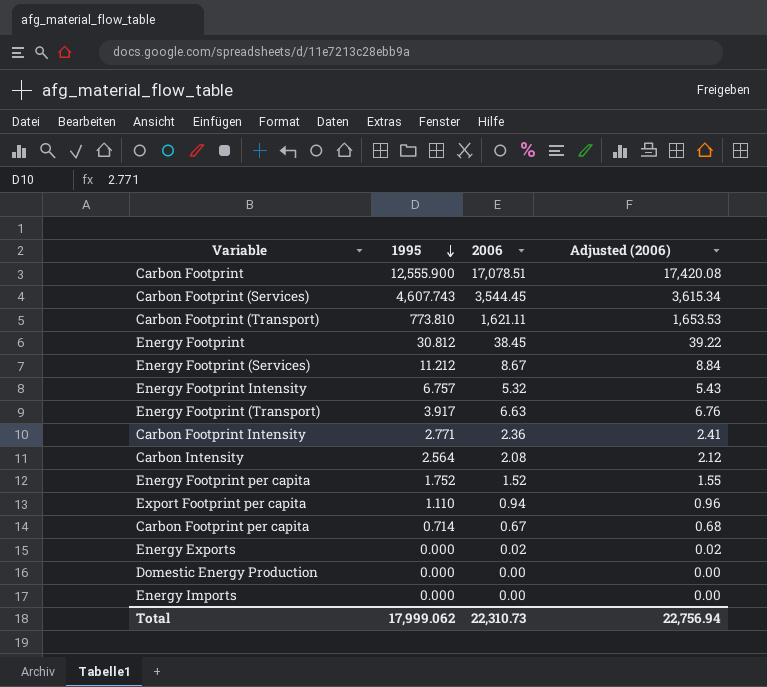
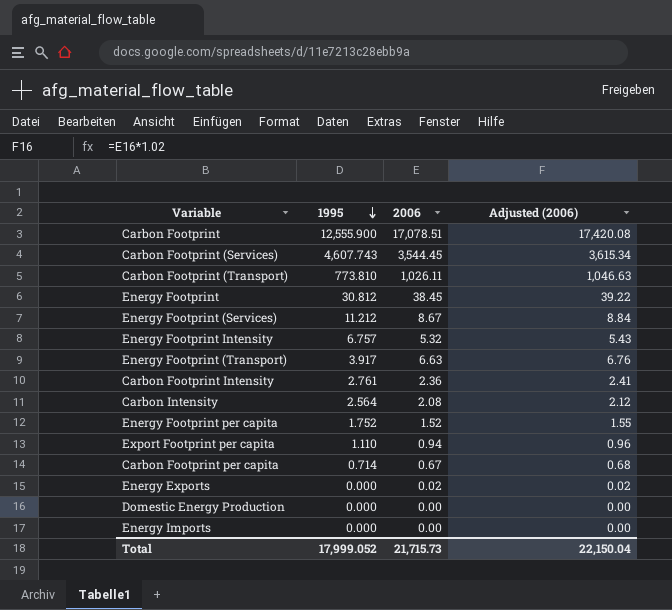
Carbon Footprint (Transport) | 2006: 1,621.11 -> 1,026.11
Carbon Footprint (Transport) | Adjusted (2006): 1,653.53 -> 1,046.63
Carbon Footprint Intensity | 1995: 2.771 -> 2.761
Total | 1995: 17,999.062 -> 17,999.052
Total | 2006: 22,310.73 -> 21,715.73
Total | Adjusted (2006): 22,756.94 -> 22,150.04

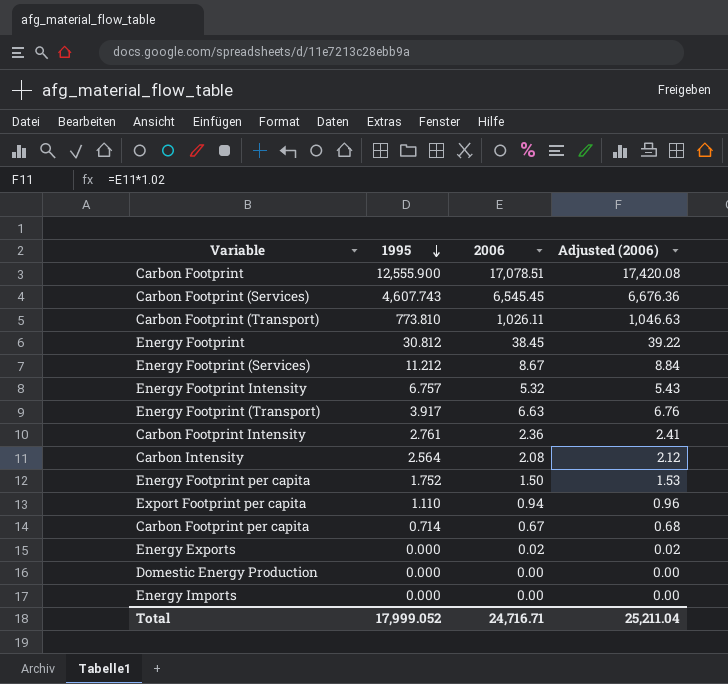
Carbon Footprint (Services) | 2006: 3,544.45 -> 6,545.45
Carbon Footprint (Services) | Adjusted (2006): 3,615.34 -> 6,676.36
Energy Footprint per capita | 2006: 1.52 -> 1.50
Energy Footprint per capita | Adjusted (2006): 1.55 -> 1.53
Total | 2006: 21,715.73 -> 24,716.71
Total | Adjusted (2006): 22,150.04 -> 25,211.04

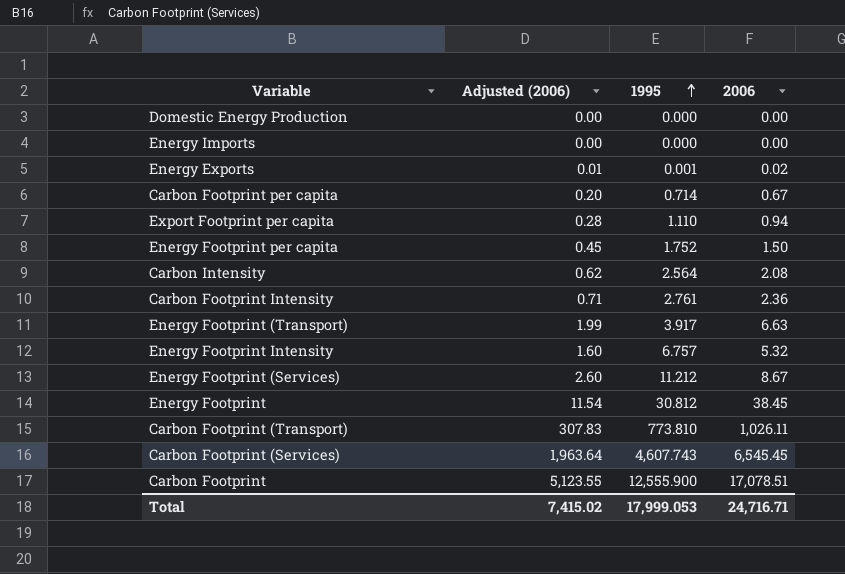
row order: 1995 descending -> 1995 ascending
column Adjusted (2006) | formula: [2006] * 1.02 -> [2006] * 0.3
column Adjusted (2006) | position: 4 -> 2
Energy Exports | 1995: 0.000 -> 0.001
Total | Adjusted (2006): 25,211.04 -> 7,415.02
Total | 1995: 17,999.052 -> 17,999.053

